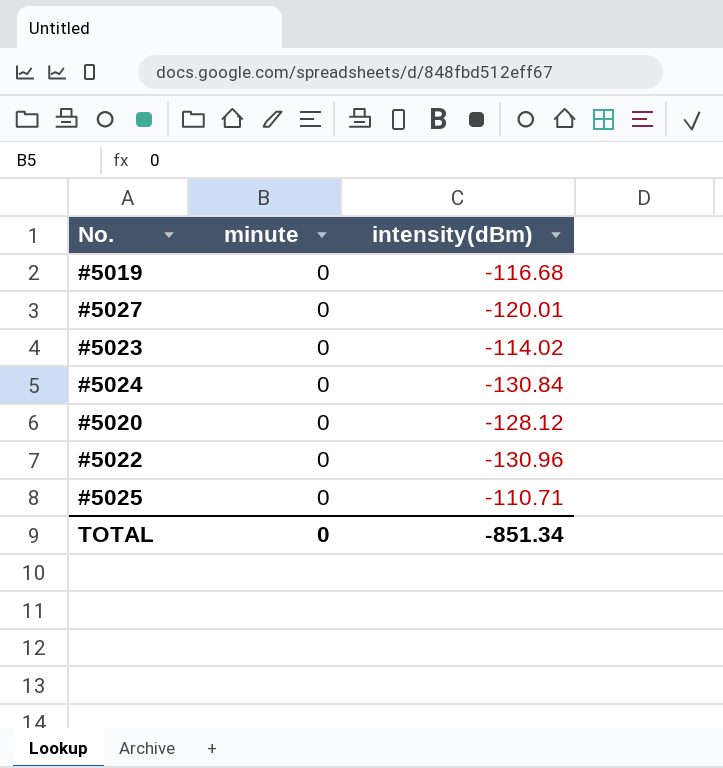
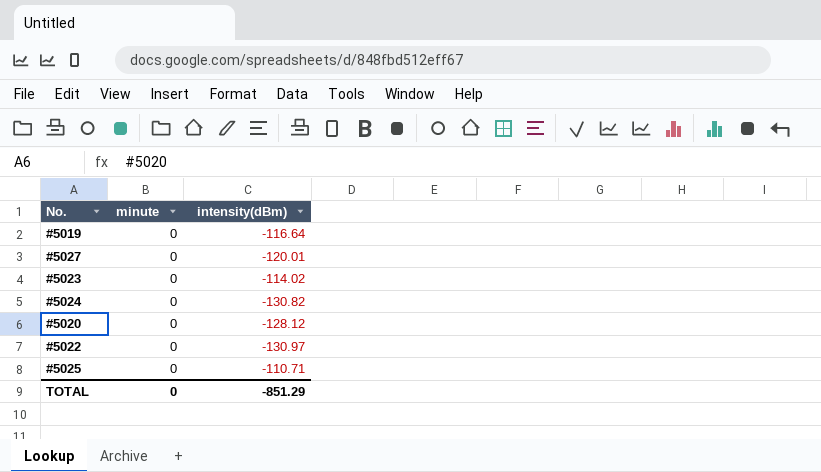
#5019 | intensity(dBm): -116.68 -> -116.64
#5024 | intensity(dBm): -130.84 -> -130.82
#5022 | intensity(dBm): -130.96 -> -130.97
TOTAL | intensity(dBm): -851.34 -> -851.29

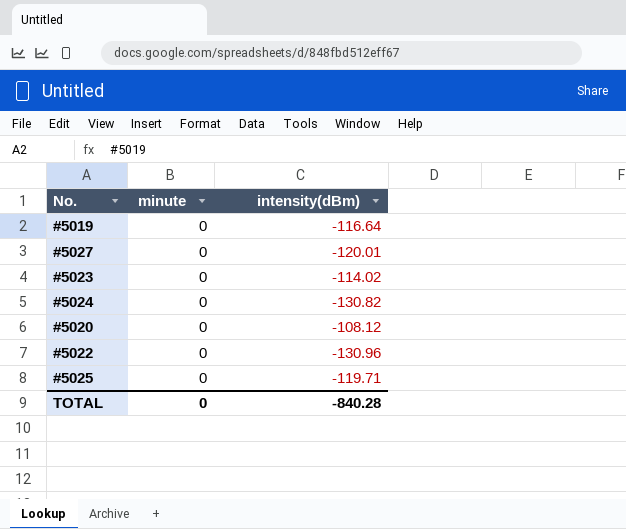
#5020 | intensity(dBm): -128.12 -> -108.12
#5022 | intensity(dBm): -130.97 -> -130.96
#5025 | intensity(dBm): -110.71 -> -119.71
TOTAL | intensity(dBm): -851.29 -> -840.28

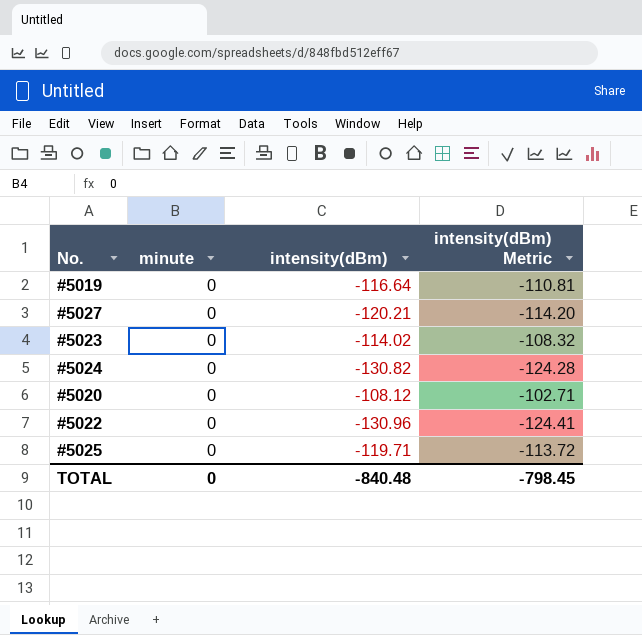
column intensity(dBm) Metric | formula: none -> [intensity(dBm)] * 0.95
#5027 | intensity(dBm): -120.01 -> -120.21
TOTAL | intensity(dBm): -840.28 -> -840.48

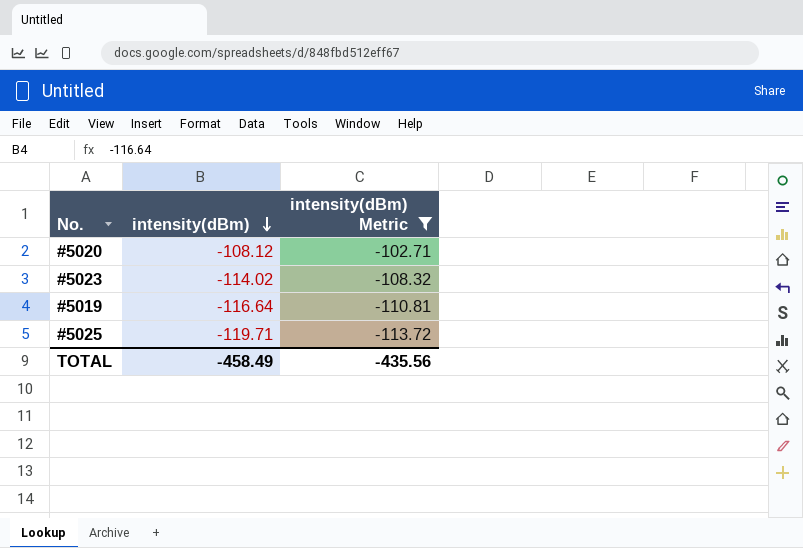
filter: none -> intensity(dBm) Metric >= -113.72
row order: none -> intensity(dBm) descending
column minute | position: 2 -> none
TOTAL | intensity(dBm): -840.48 -> -458.49
TOTAL | intensity(dBm) Metric: -798.45 -> -435.56

